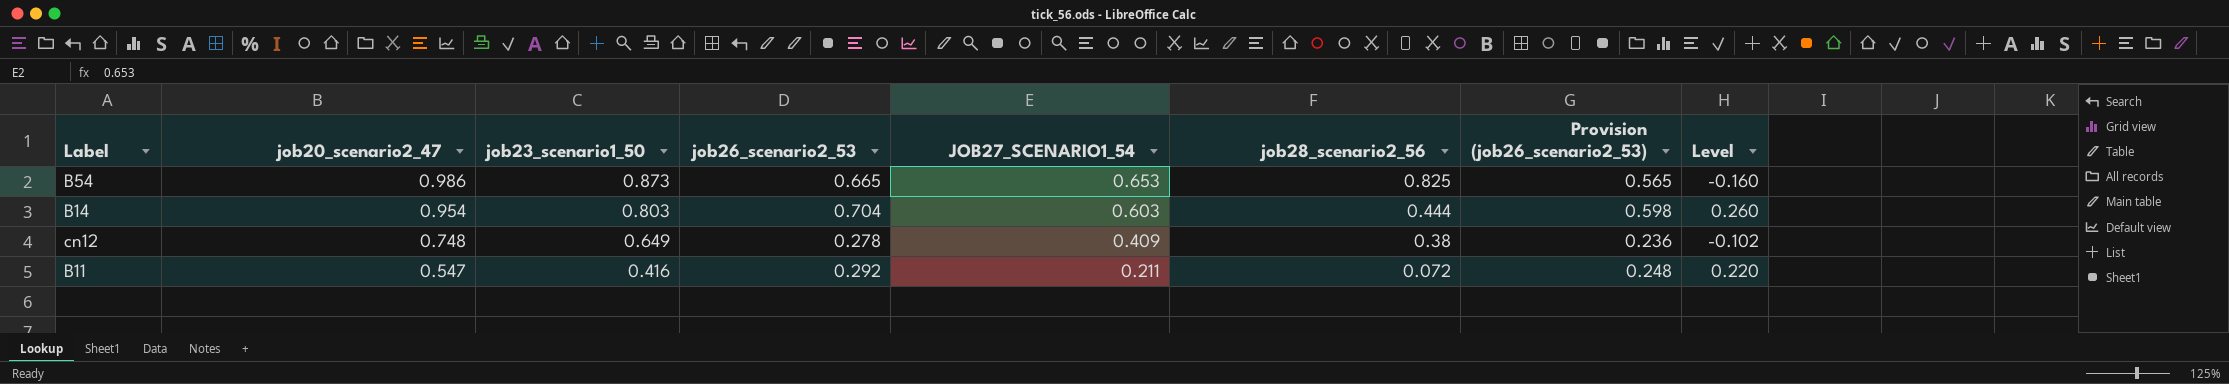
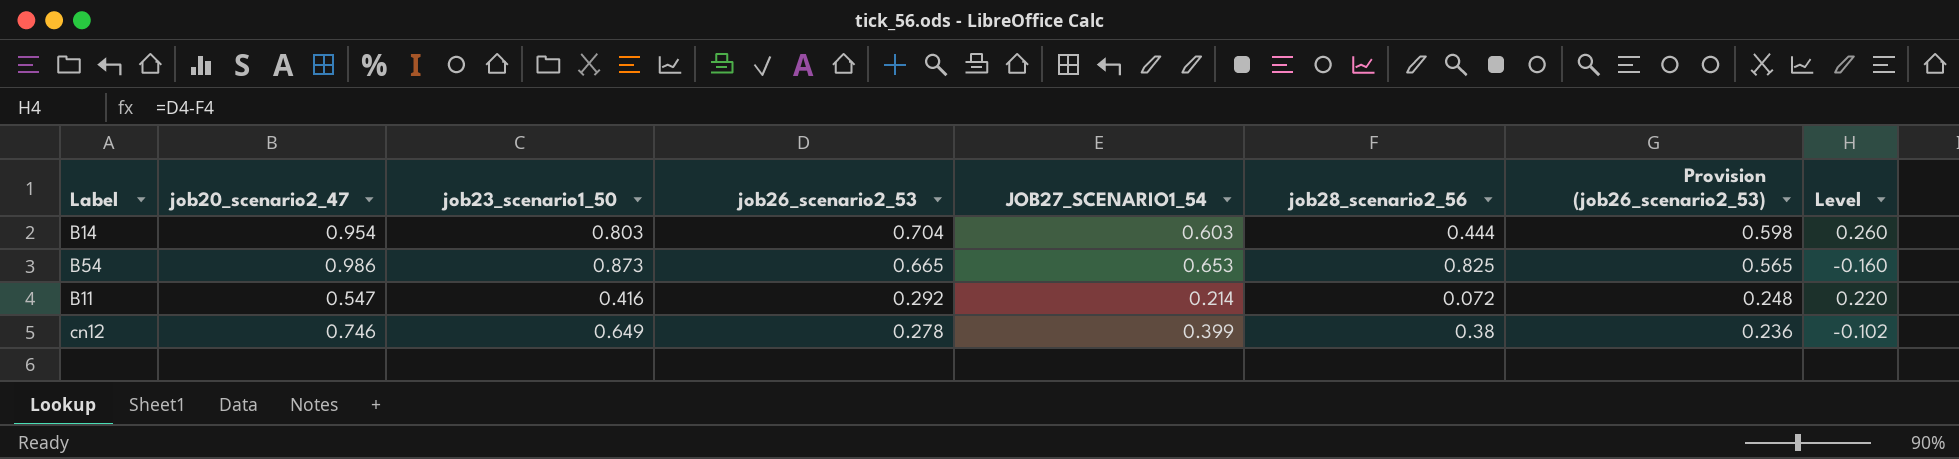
row order: job20_scenario2_47 descending -> job26_scenario2_53 descending
B11 | JOB27_SCENARIO1_54: 0.211 -> 0.214
cn12 | job20_scenario2_47: 0.748 -> 0.746
cn12 | JOB27_SCENARIO1_54: 0.409 -> 0.399

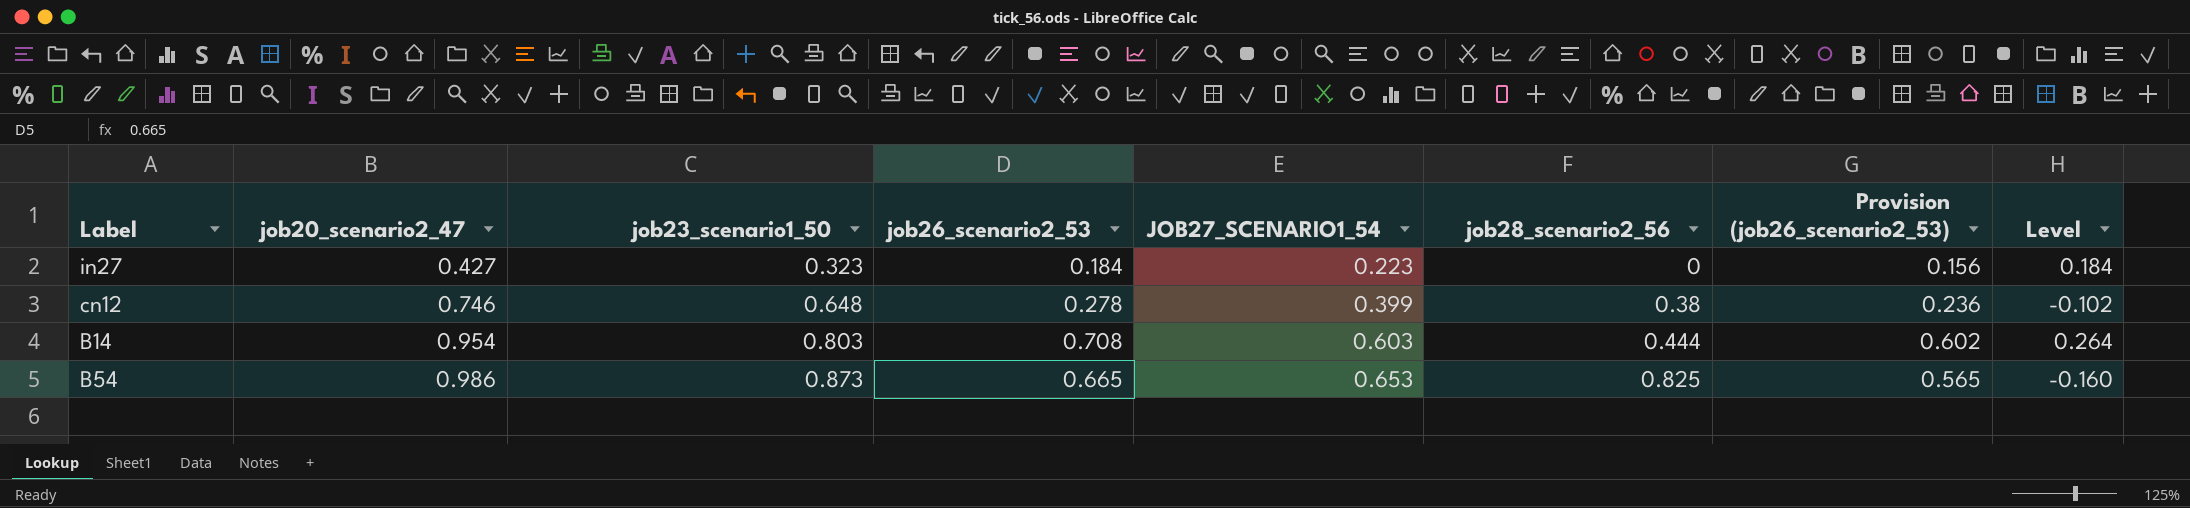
row order: job26_scenario2_53 descending -> job20_scenario2_47 ascending
row B11: 0.547 | 0.416 | 0.292 | 0.214 | 0.072 | 0.248 | 0.220 -> none
row in27: none -> 0.427 | 0.323 | 0.184 | 0.223 | 0 | 0.156 | 0.184
cn12 | job23_scenario1_50: 0.649 -> 0.648
B14 | job26_scenario2_53: 0.704 -> 0.708
B14 | Provision (job26_scenario2_53): 0.598 -> 0.602
B14 | Level: 0.260 -> 0.264

